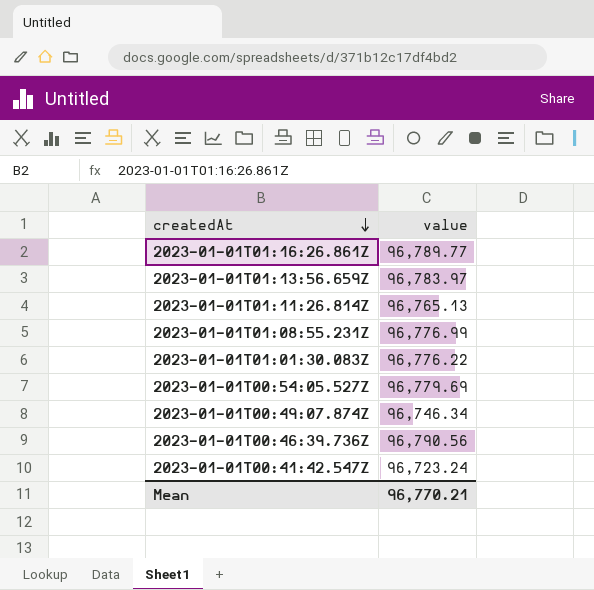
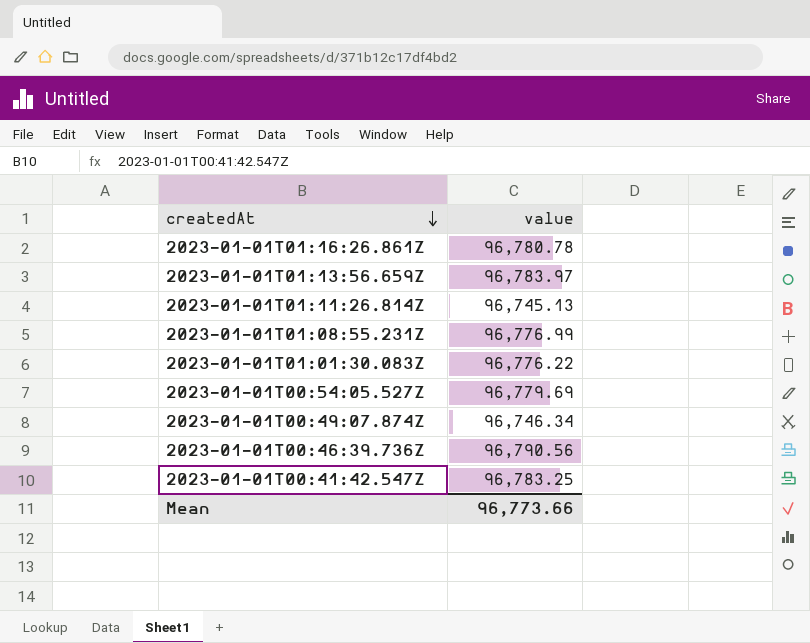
2023-01-01T01:16:26.861Z | value: 96,789.77 -> 96,780.78
2023-01-01T01:11:26.814Z | value: 96,765.13 -> 96,745.13
2023-01-01T00:41:42.547Z | value: 96,723.24 -> 96,783.25
Mean | value: 96,770.21 -> 96,773.66

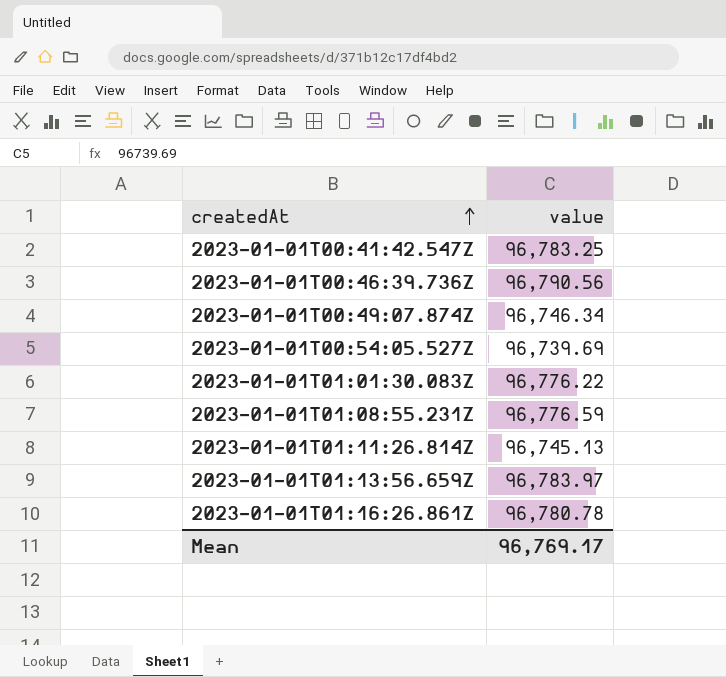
row order: createdAt descending -> createdAt ascending
2023-01-01T00:54:05.527Z | value: 96,779.69 -> 96,739.69
2023-01-01T01:08:55.231Z | value: 96,776.99 -> 96,776.59
Mean | value: 96,773.66 -> 96,769.17

